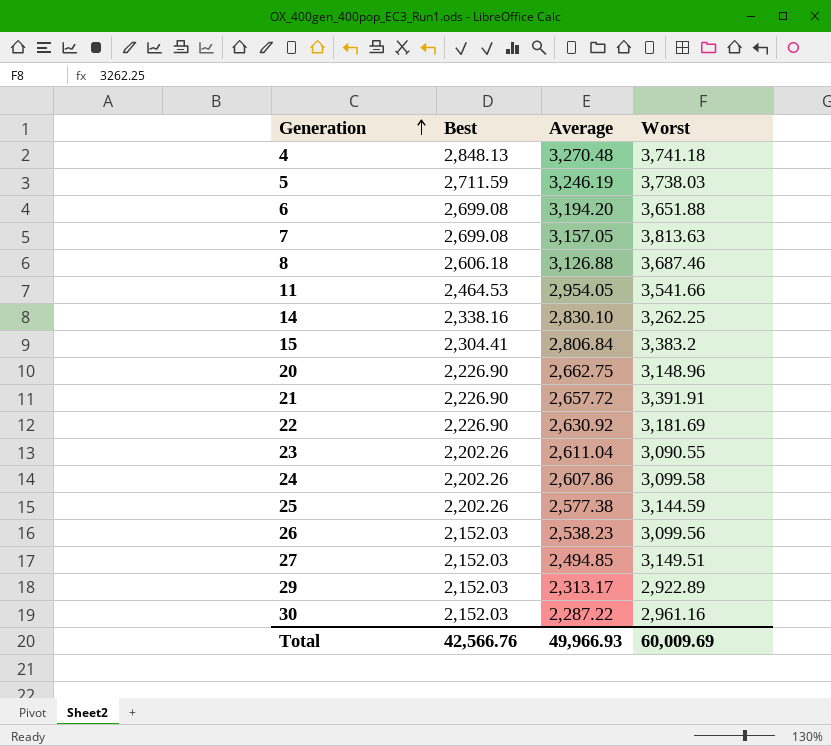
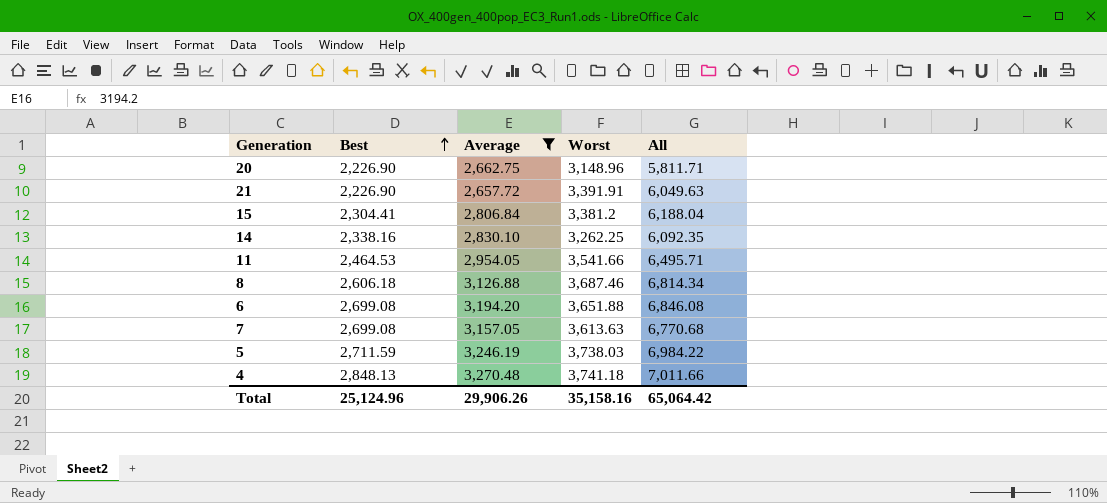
filter: none -> Average >= 2,657.72
row order: Generation ascending -> Best ascending
column All | formula: none -> [Average] + [Worst]
15 | Worst: 3,383.2 -> 3,381.2
7 | Worst: 3,813.63 -> 3,613.63
Total | Best: 42,566.76 -> 25,124.96
Total | Average: 49,966.93 -> 29,906.26
Total | Worst: 60,009.69 -> 35,158.16

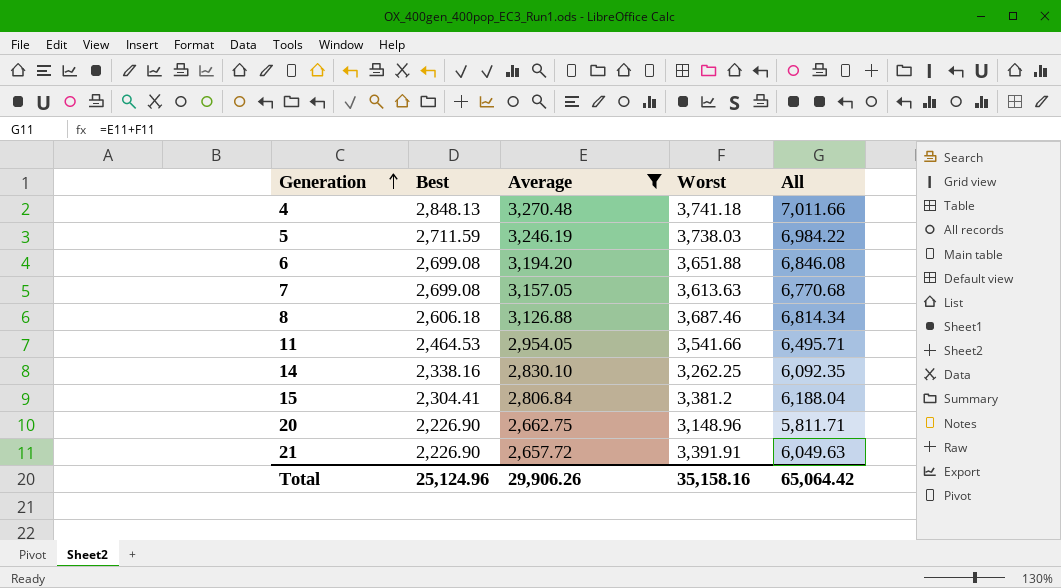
row order: Best ascending -> Generation ascending

